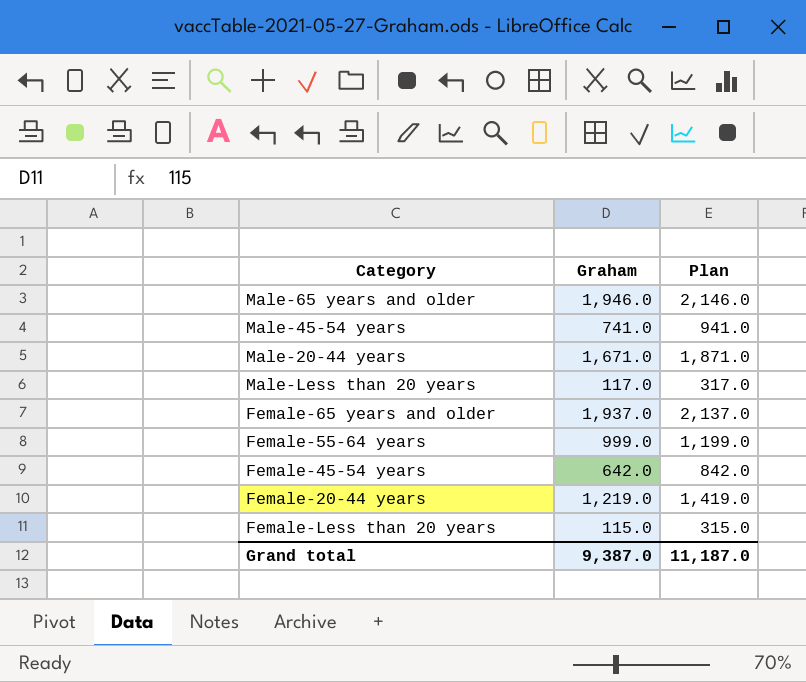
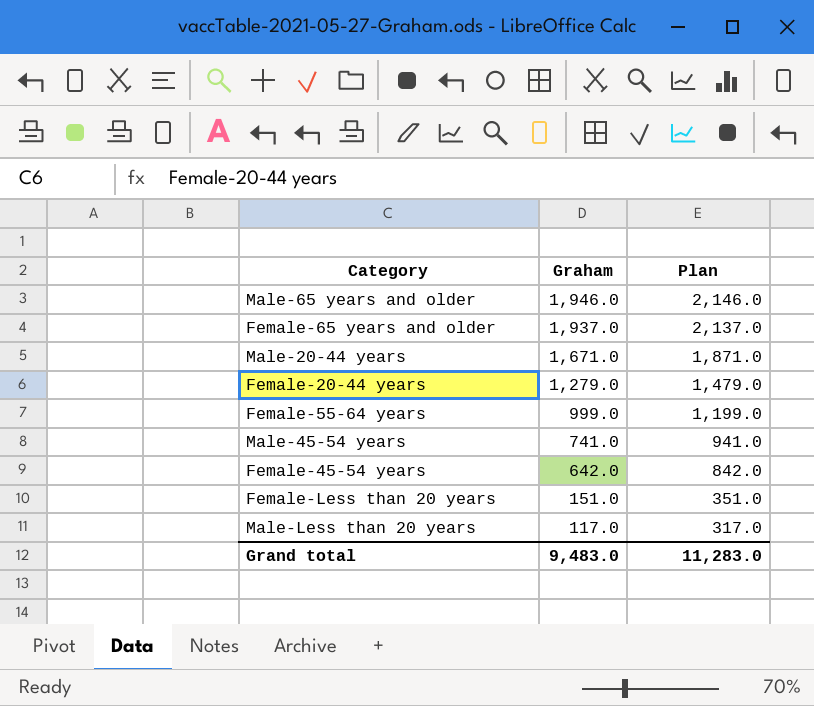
row order: none -> Graham descending
Female-20-44 years | Graham: 1,219.0 -> 1,279.0
Female-20-44 years | Plan: 1,419.0 -> 1,479.0
Female-Less than 20 years | Graham: 115.0 -> 151.0
Female-Less than 20 years | Plan: 315.0 -> 351.0
Grand total | Graham: 9,387.0 -> 9,483.0
Grand total | Plan: 11,187.0 -> 11,283.0

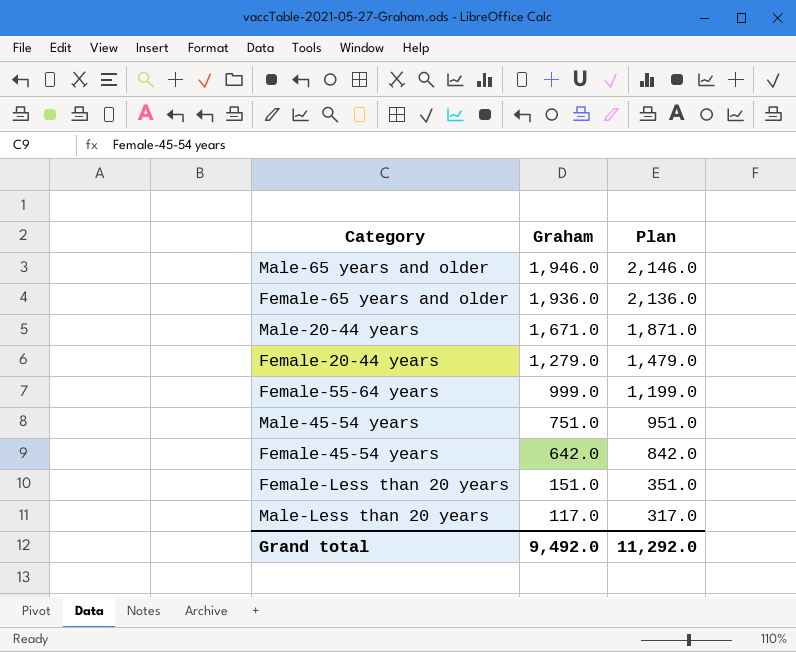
Female-65 years and older | Graham: 1,937.0 -> 1,936.0
Female-65 years and older | Plan: 2,137.0 -> 2,136.0
Male-45-54 years | Graham: 741.0 -> 751.0
Male-45-54 years | Plan: 941.0 -> 951.0
Grand total | Graham: 9,483.0 -> 9,492.0
Grand total | Plan: 11,283.0 -> 11,292.0

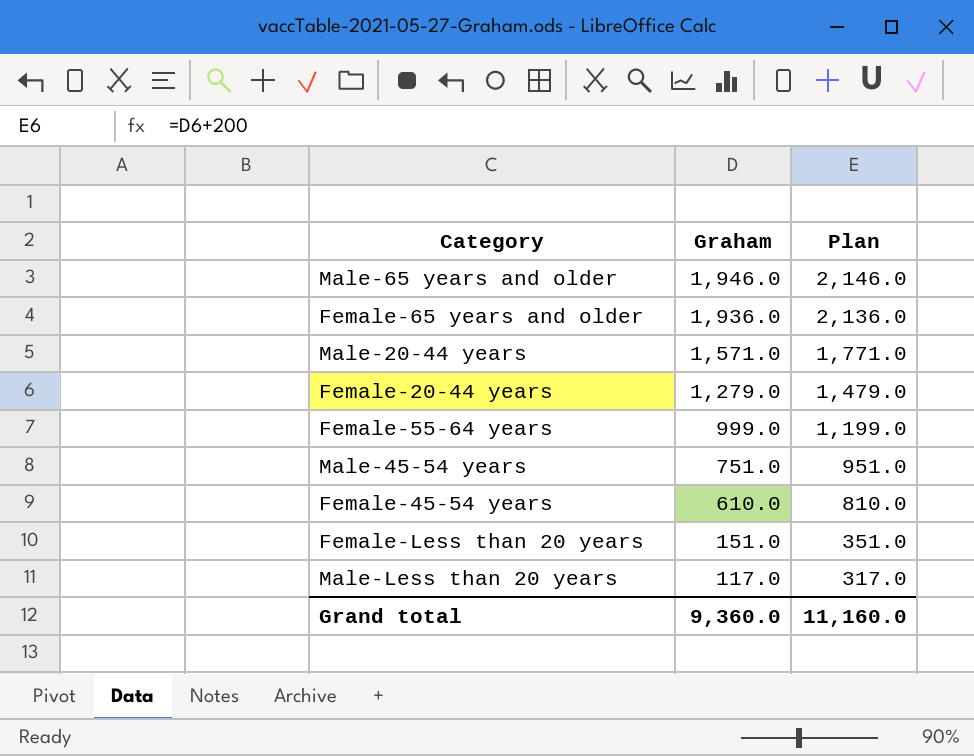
Male-20-44 years | Graham: 1,671.0 -> 1,571.0
Male-20-44 years | Plan: 1,871.0 -> 1,771.0
Female-45-54 years | Graham: 642.0 -> 610.0
Female-45-54 years | Plan: 842.0 -> 810.0
Grand total | Graham: 9,492.0 -> 9,360.0
Grand total | Plan: 11,292.0 -> 11,160.0

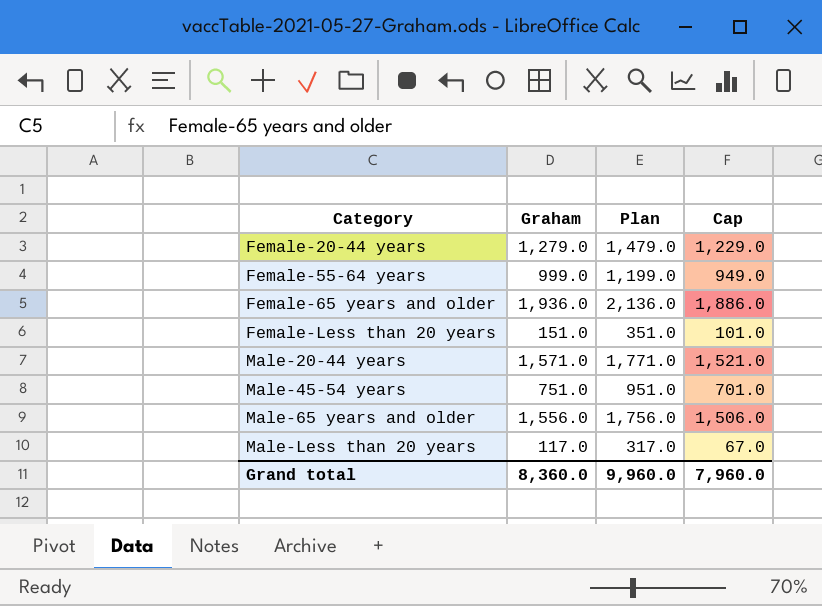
row order: Graham descending -> Category ascending
column Cap | formula: none -> [Graham] - 50
row Female-45-54 years: 610.0 | 810.0 -> none
Male-65 years and older | Graham: 1,946.0 -> 1,556.0
Male-65 years and older | Plan: 2,146.0 -> 1,756.0
Grand total | Graham: 9,360.0 -> 8,360.0
Grand total | Plan: 11,160.0 -> 9,960.0

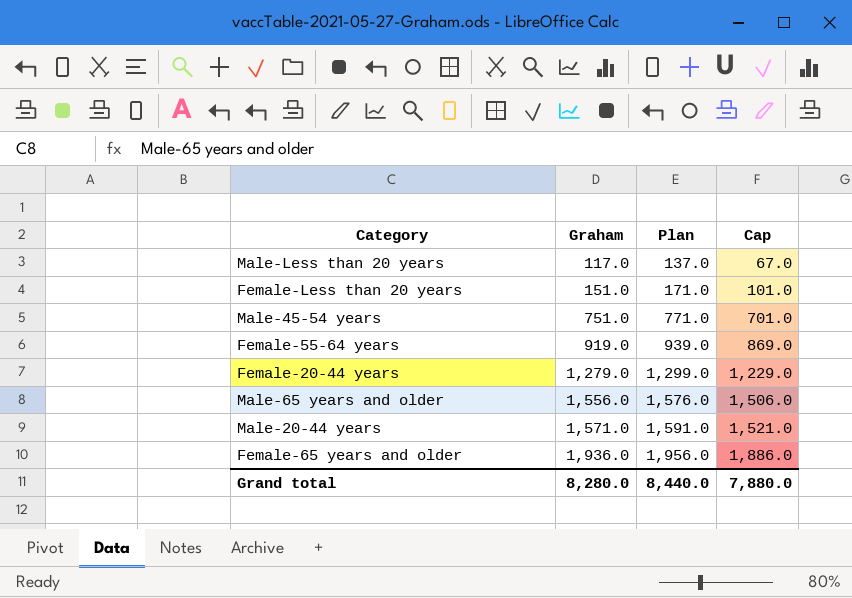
row order: Category ascending -> Graham ascending
column Plan | formula: [Graham] + 200 -> [Graham] + 20
Female-55-64 years | Graham: 999.0 -> 919.0
Female-55-64 years | Cap: 949.0 -> 869.0
Grand total | Graham: 8,360.0 -> 8,280.0
Grand total | Plan: 9,960.0 -> 8,440.0
Grand total | Cap: 7,960.0 -> 7,880.0

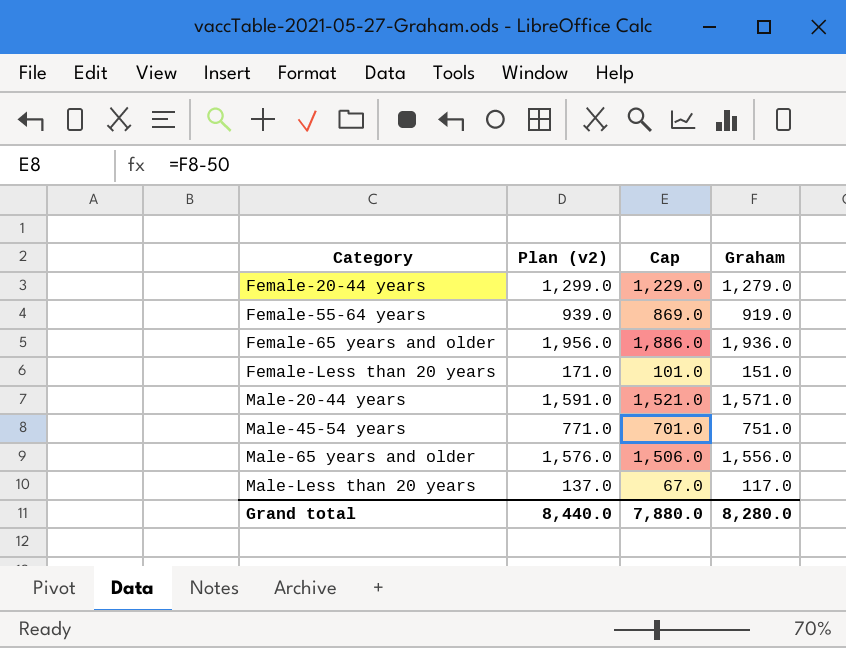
row order: Graham ascending -> Category ascending
column name: Plan -> Plan (v2)
column Graham | position: 2 -> 4

